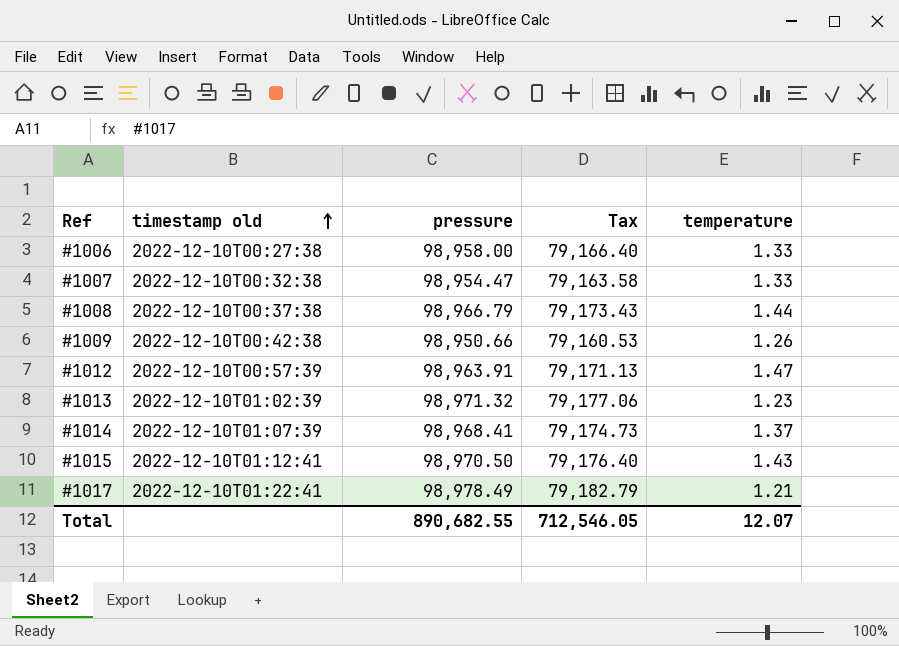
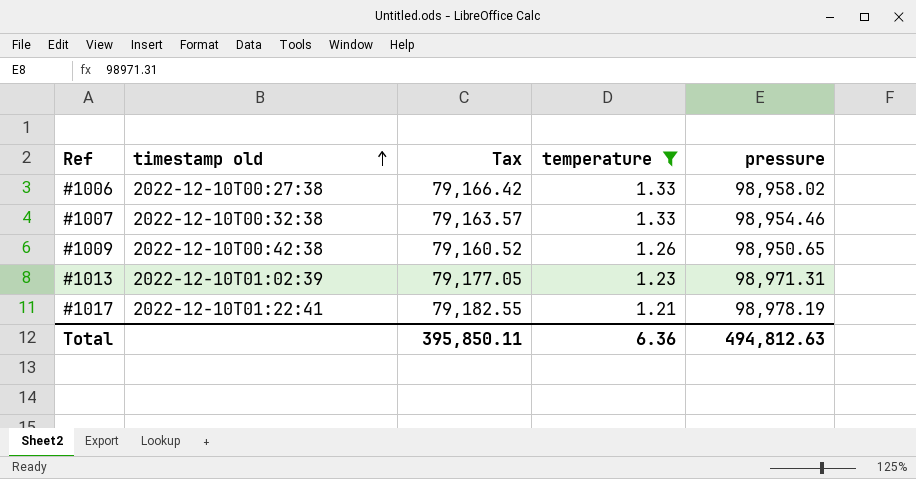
filter: none -> temperature <= 1.33
column pressure | position: 3 -> 5
#1006 | Tax: 79,166.40 -> 79,166.42
#1006 | pressure: 98,958.00 -> 98,958.02
#1007 | Tax: 79,163.58 -> 79,163.57
#1007 | pressure: 98,954.47 -> 98,954.46
#1009 | Tax: 79,160.53 -> 79,160.52
#1009 | pressure: 98,950.66 -> 98,950.65
#1013 | Tax: 79,177.06 -> 79,177.05
#1013 | pressure: 98,971.32 -> 98,971.31
#1017 | Tax: 79,182.79 -> 79,182.55
#1017 | pressure: 98,978.49 -> 98,978.19
Total | Tax: 712,546.05 -> 395,850.11
Total | temperature: 12.07 -> 6.36
Total | pressure: 890,682.55 -> 494,812.63

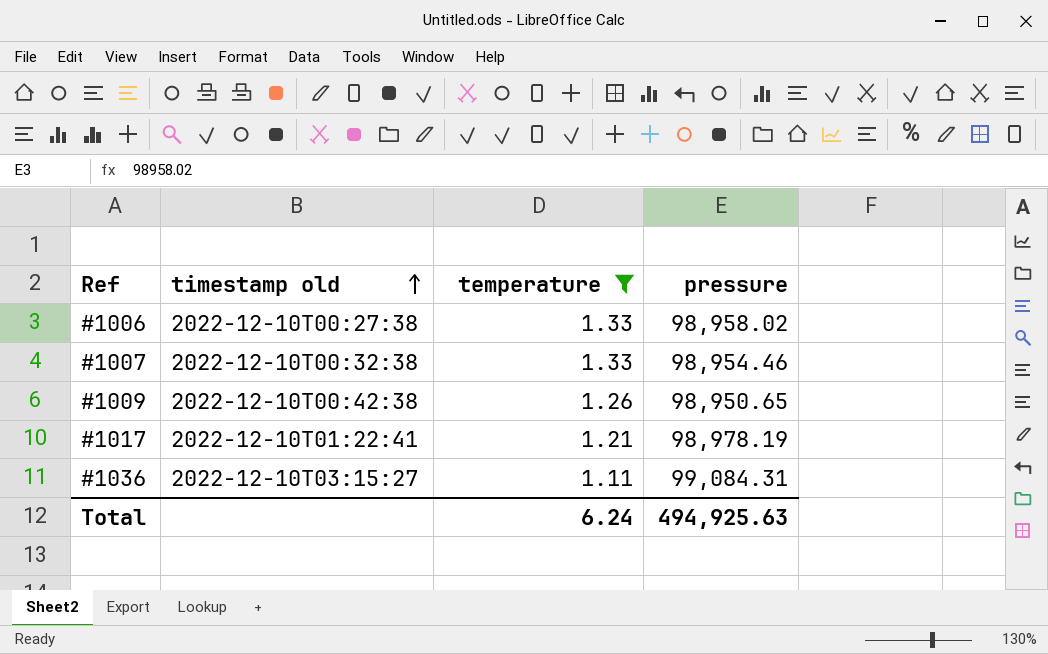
column Tax | formula: [pressure] * 0.8 -> none
row #1013: 2022-12-10T01:02:39 | 79,177.05 | 1.23 | 98,971.31 -> none
row #1036: none -> 2022-12-10T03:15:27 | 1.11 | 99,084.31
Total | temperature: 6.36 -> 6.24
Total | pressure: 494,812.63 -> 494,925.63

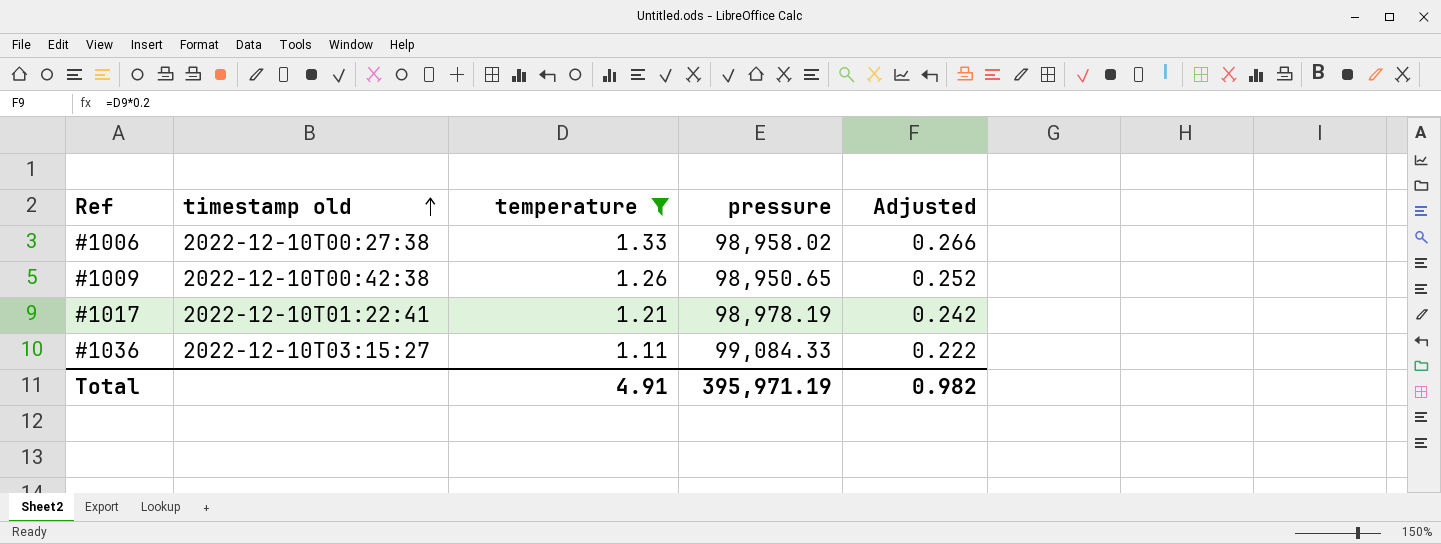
column Adjusted | formula: none -> [temperature] * 0.2
row #1007: 2022-12-10T00:32:38 | 1.33 | 98,954.46 -> none
#1036 | pressure: 99,084.31 -> 99,084.33
Total | temperature: 6.24 -> 4.91
Total | pressure: 494,925.63 -> 395,971.19

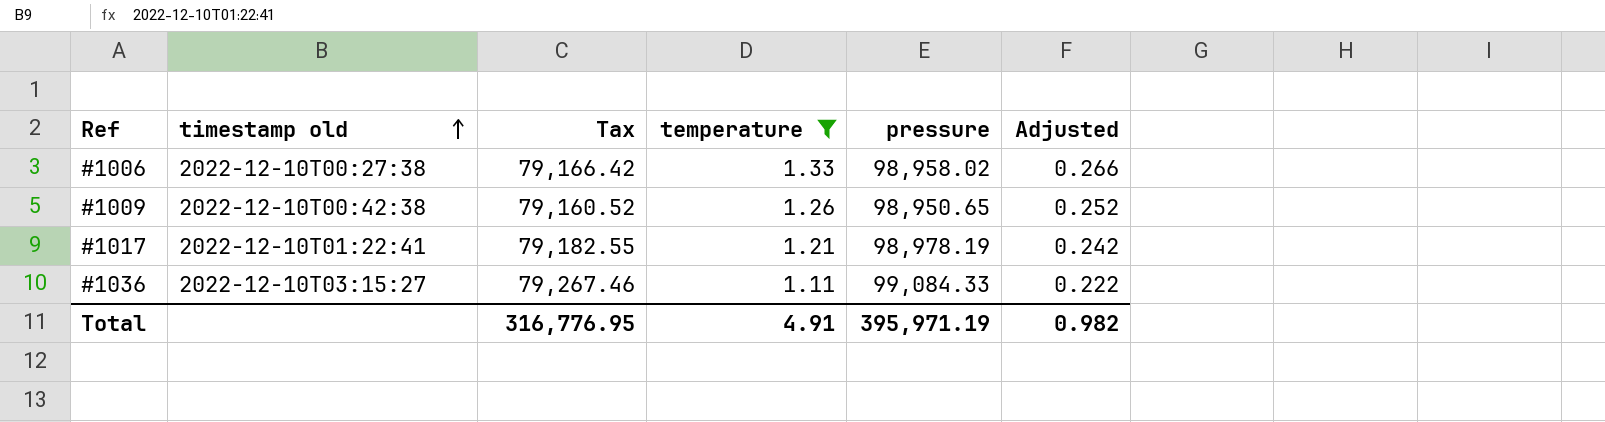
column Tax | formula: none -> [pressure] * 0.8

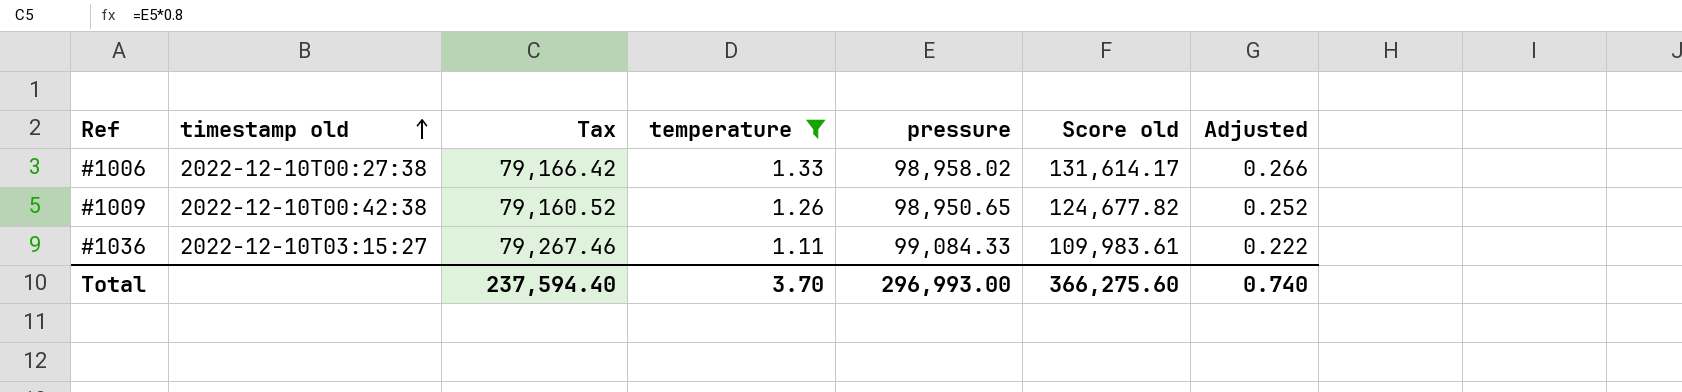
column Score old | formula: none -> [temperature] * [pressure]
row #1017: 2022-12-10T01:22:41 | 79,182.55 | 1.21 | 98,978.19 | 0.242 -> none
Total | Tax: 316,776.95 -> 237,594.40
Total | temperature: 4.91 -> 3.70
Total | pressure: 395,971.19 -> 296,993.00
Total | Adjusted: 0.982 -> 0.740

